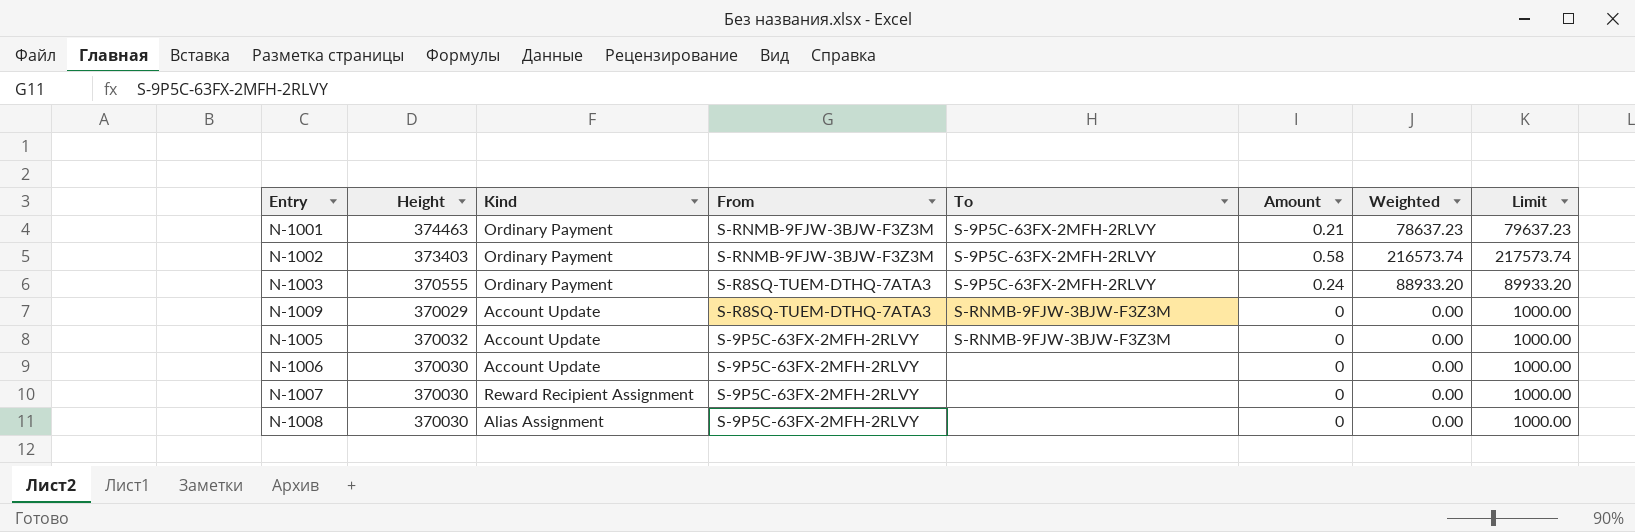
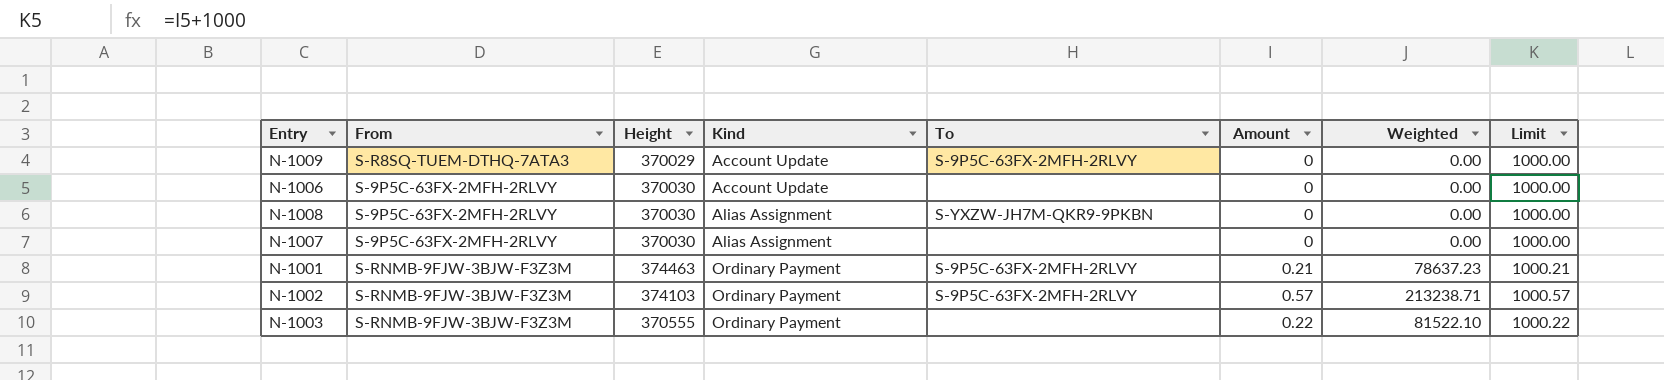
row order: From descending -> Kind ascending
column From | position: 4 -> 2
column Limit | formula: [Weighted] + 1000 -> [Amount] + 1000
row N-1005: 370032 | Account Update | S-9P5C-63FX-2MFH-2RLVY | S-RNMB-9FJW-3BJW-F3Z3M | 0 | 0.00 | 1000.00 -> none
N-1009 | To: S-RNMB-9FJW-3BJW-F3Z3M -> S-9P5C-63FX-2MFH-2RLVY
N-1008 | To: none -> S-YXZW-JH7M-QKR9-9PKBN
N-1007 | Kind: Reward Recipient Assignment -> Alias Assignment
N-1002 | Height: 373403 -> 374103
N-1002 | Amount: 0.58 -> 0.57
N-1002 | Weighted: 216573.74 -> 213238.71
N-1003 | From: S-R8SQ-TUEM-DTHQ-7ATA3 -> S-RNMB-9FJW-3BJW-F3Z3M
N-1003 | To: S-9P5C-63FX-2MFH-2RLVY -> none
N-1003 | Amount: 0.24 -> 0.22
N-1003 | Weighted: 88933.20 -> 81522.10

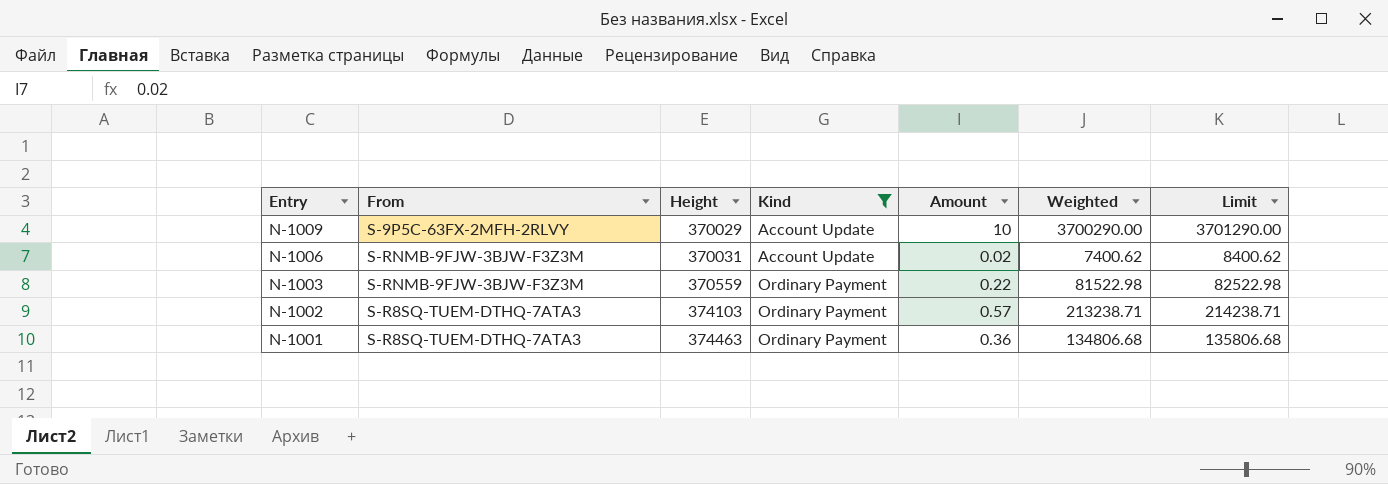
filter: none -> Kind != Alias Assignment
row order: Kind ascending -> Entry descending
column To | position: 5 -> none
column Limit | formula: [Amount] + 1000 -> [Weighted] + 1000
N-1009 | From: S-R8SQ-TUEM-DTHQ-7ATA3 -> S-9P5C-63FX-2MFH-2RLVY
N-1009 | Amount: 0 -> 10
N-1009 | Weighted: 0.00 -> 3700290.00
N-1006 | From: S-9P5C-63FX-2MFH-2RLVY -> S-RNMB-9FJW-3BJW-F3Z3M
N-1006 | Height: 370030 -> 370031
N-1006 | Amount: 0 -> 0.02
N-1006 | Weighted: 0.00 -> 7400.62
N-1003 | Height: 370555 -> 370559
N-1003 | Weighted: 81522.10 -> 81522.98
N-1002 | From: S-RNMB-9FJW-3BJW-F3Z3M -> S-R8SQ-TUEM-DTHQ-7ATA3
N-1001 | From: S-RNMB-9FJW-3BJW-F3Z3M -> S-R8SQ-TUEM-DTHQ-7ATA3
N-1001 | Amount: 0.21 -> 0.36
N-1001 | Weighted: 78637.23 -> 134806.68

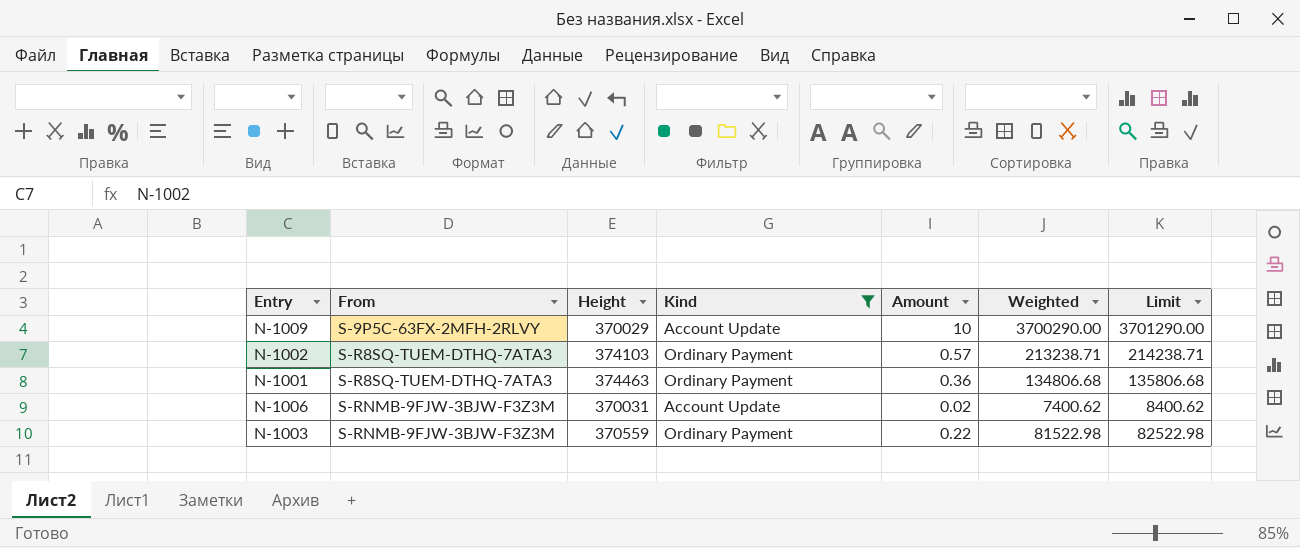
row order: Entry descending -> From ascending

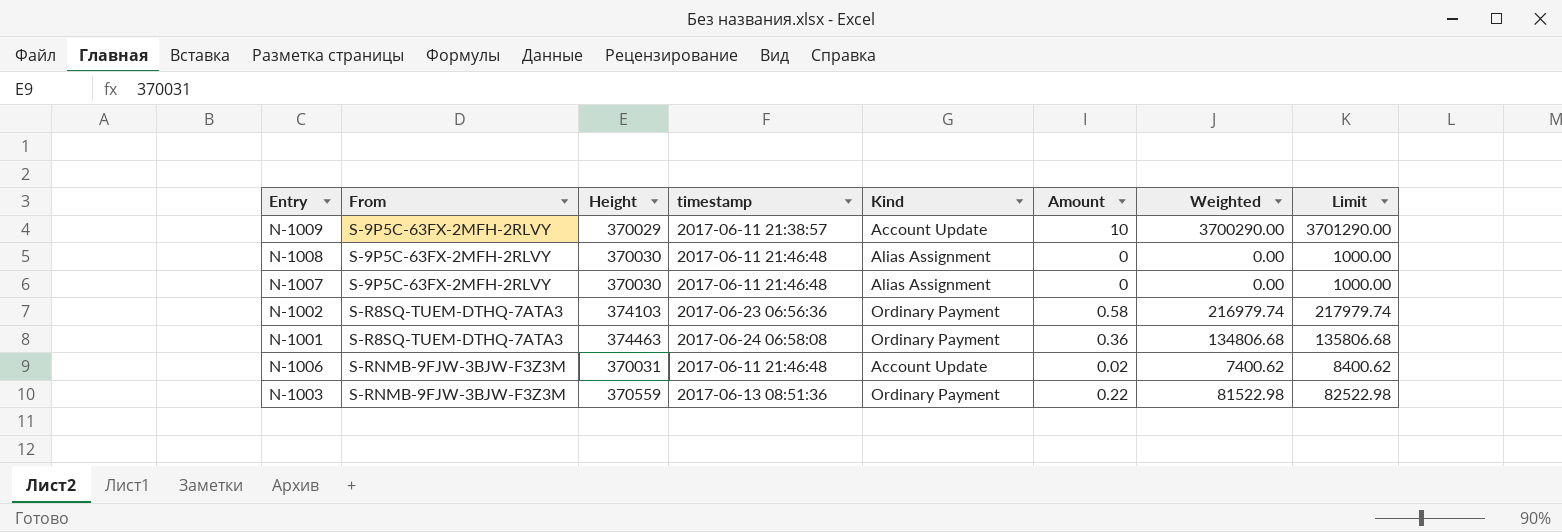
filter: Kind != Alias Assignment -> none
column timestamp | position: none -> 4
N-1002 | Amount: 0.57 -> 0.58
N-1002 | Weighted: 213238.71 -> 216979.74
N-1002 | Limit: 214238.71 -> 217979.74

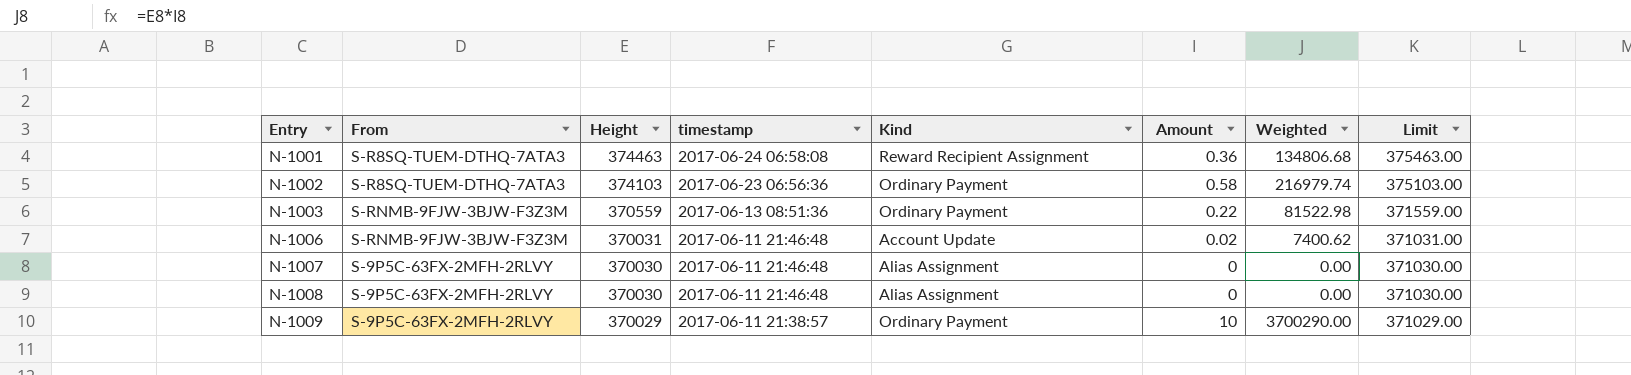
row order: From ascending -> Entry ascending
column Limit | formula: [Weighted] + 1000 -> [Height] + 1000
N-1001 | Kind: Ordinary Payment -> Reward Recipient Assignment
N-1009 | Kind: Account Update -> Ordinary Payment

